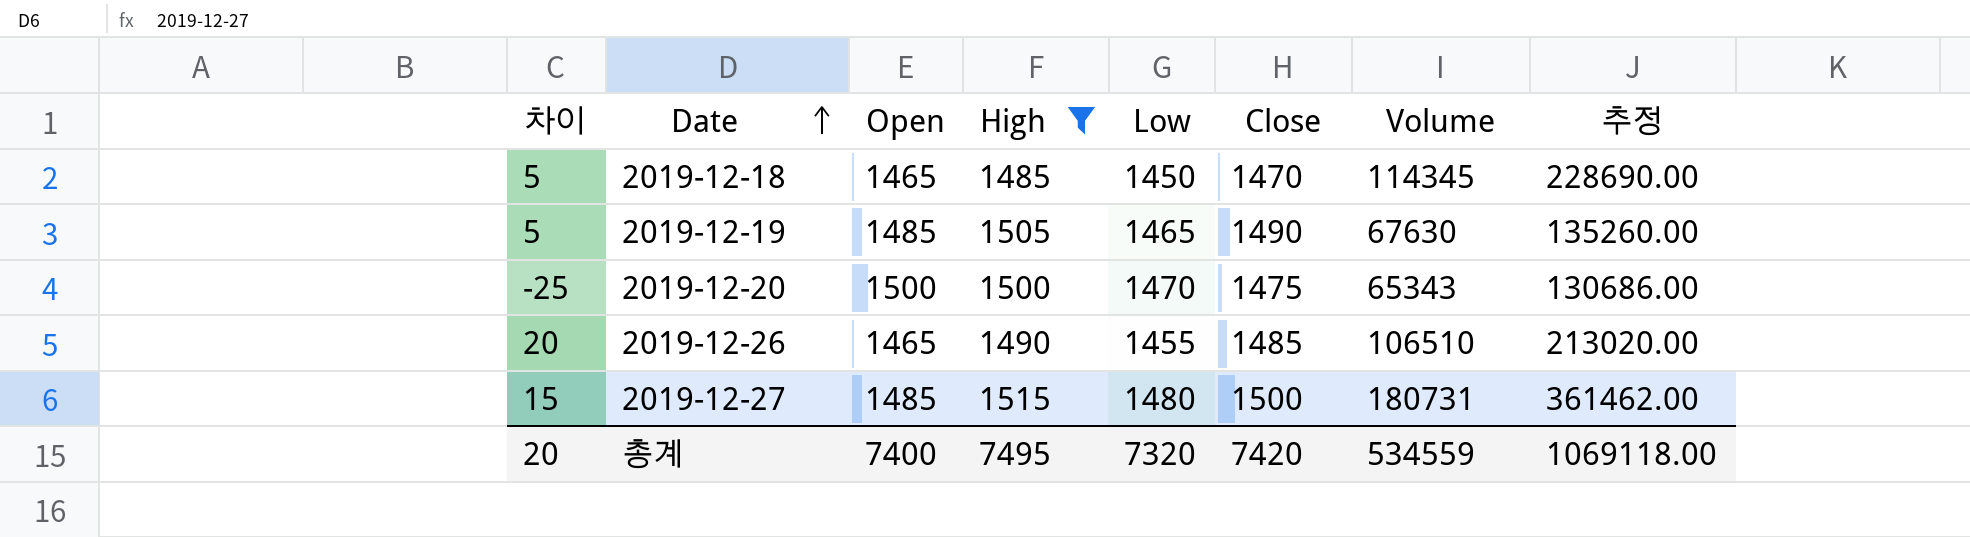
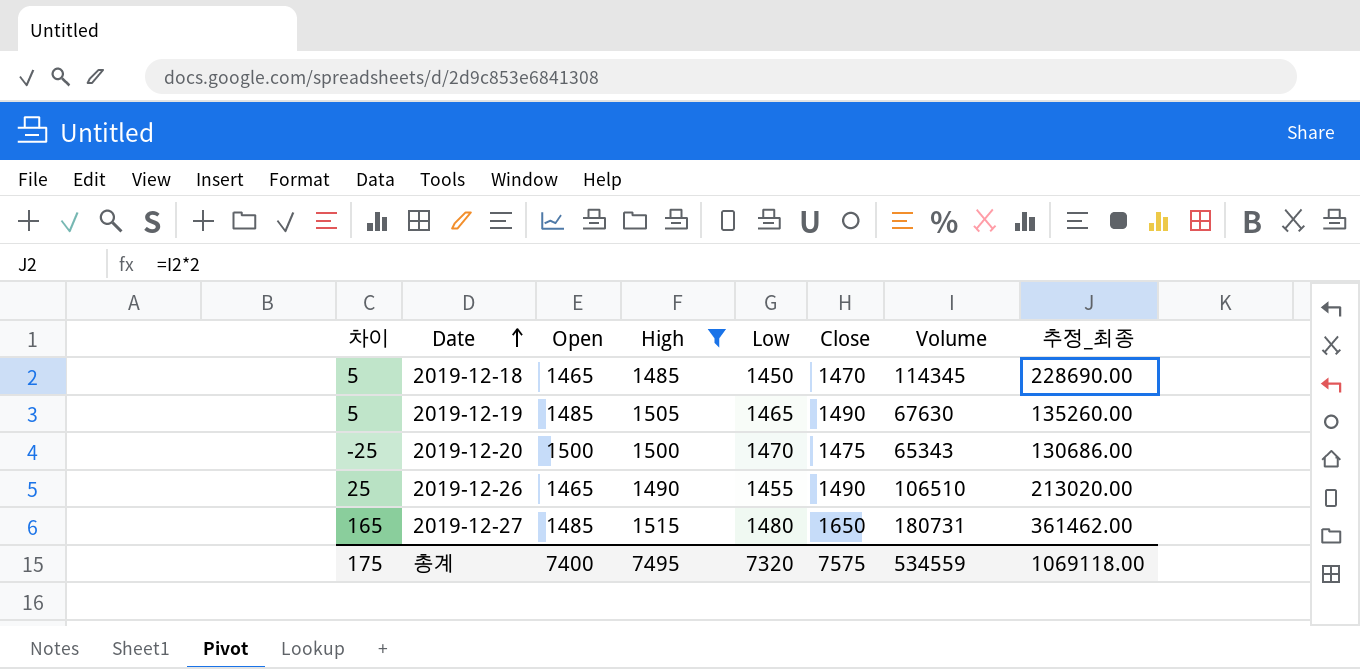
column name: 추정 -> 추정_최종
2019-12-26 | 차이: 20 -> 25
2019-12-26 | Close: 1485 -> 1490
2019-12-27 | 차이: 15 -> 165
2019-12-27 | Close: 1500 -> 1650
총계 | 차이: 20 -> 175
총계 | Close: 7420 -> 7575

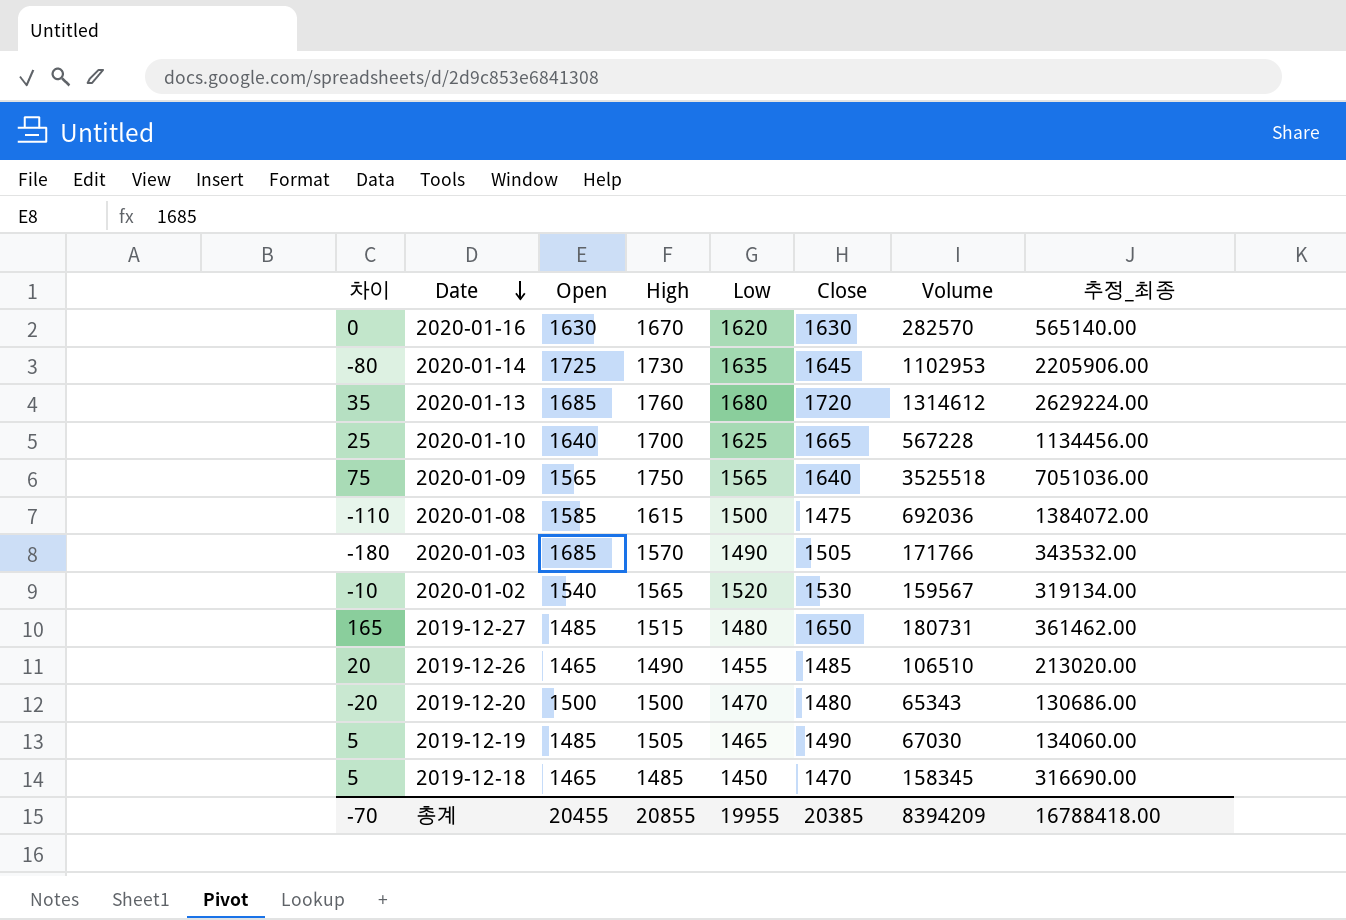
filter: High <= 1515 -> none
row order: Date ascending -> Date descending
2019-12-26 | 차이: 25 -> 20
2019-12-26 | Close: 1490 -> 1485
2019-12-20 | 차이: -25 -> -20
2019-12-20 | Close: 1475 -> 1480
2019-12-19 | Volume: 67630 -> 67030
2019-12-19 | 추정_최종: 135260.00 -> 134060.00
2019-12-18 | Volume: 114345 -> 158345
2019-12-18 | 추정_최종: 228690.00 -> 316690.00
총계 | 차이: 175 -> -70
총계 | Open: 7400 -> 20455
총계 | High: 7495 -> 20855
총계 | Low: 7320 -> 19955
총계 | Close: 7575 -> 20385
총계 | Volume: 534559 -> 8394209
총계 | 추정_최종: 1069118.00 -> 16788418.00

